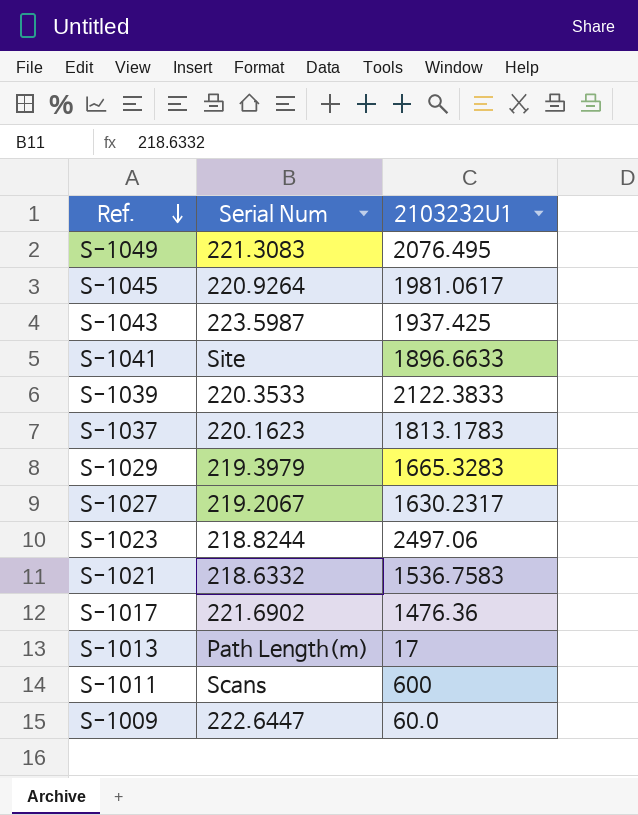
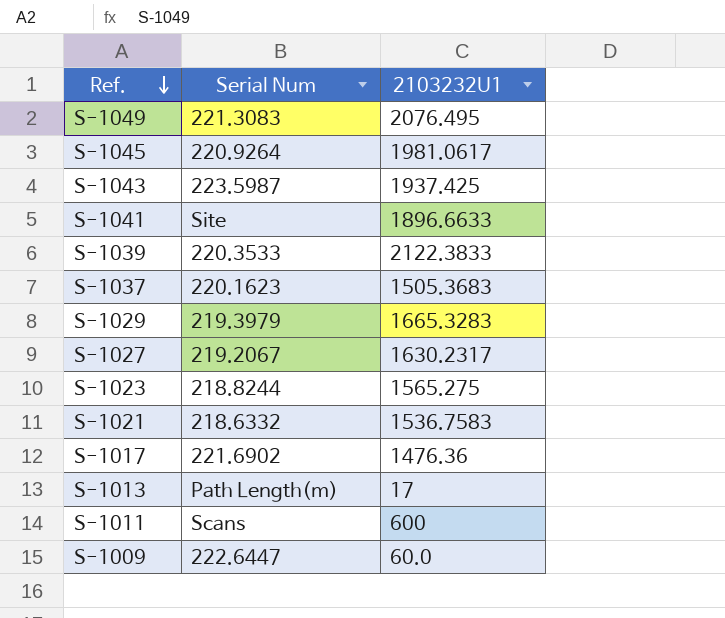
S-1037 | 2103232U1: 1813.1783 -> 1505.3683
S-1023 | 2103232U1: 2497.06 -> 1565.275

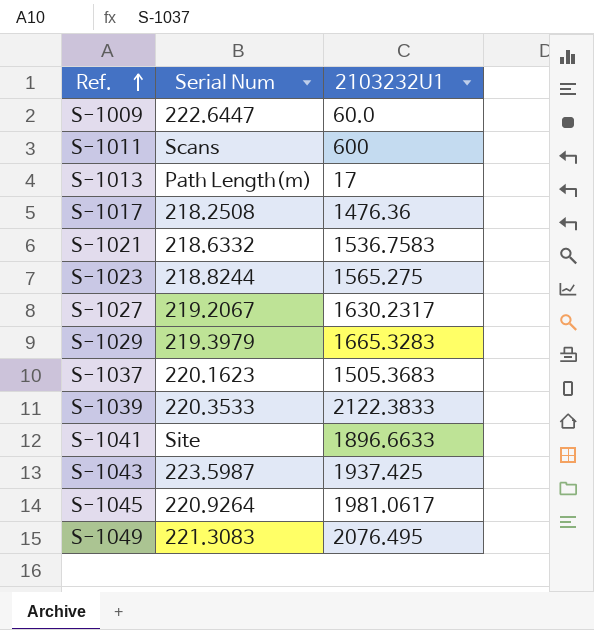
row order: Ref. descending -> Ref. ascending
S-1017 | Serial Num: 221.6902 -> 218.2508

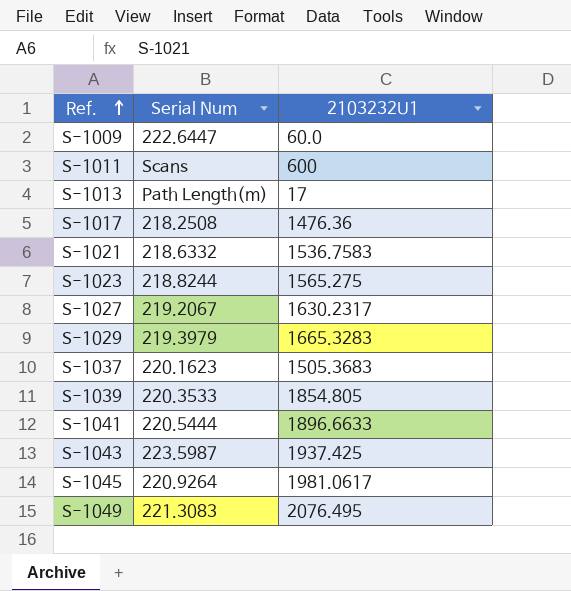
S-1039 | 2103232U1: 2122.3833 -> 1854.805
S-1041 | Serial Num: Site -> 220.5444

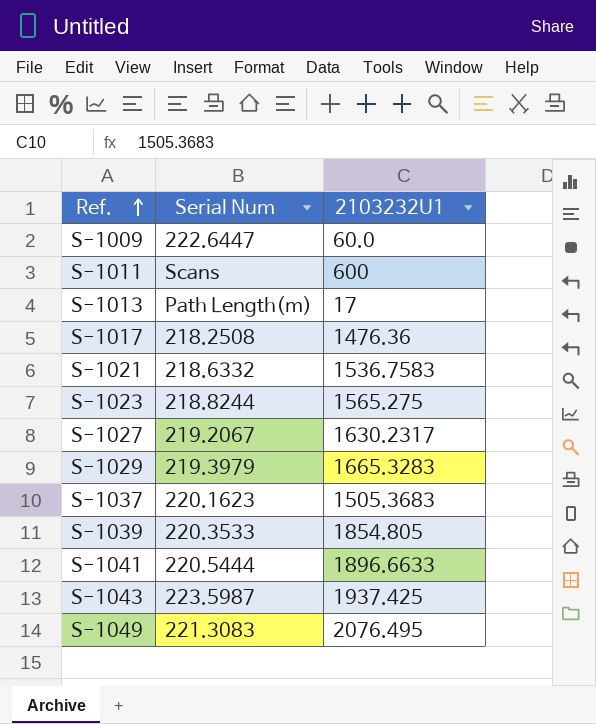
row S-1045: 220.9264 | 1981.0617 -> none

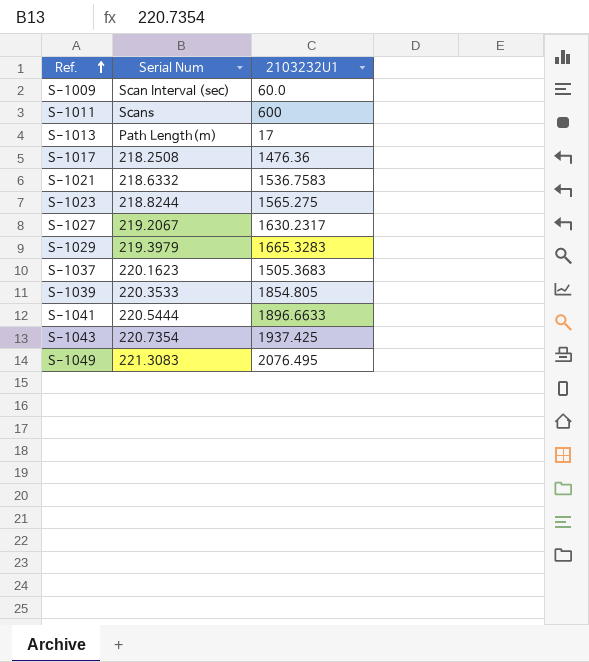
S-1009 | Serial Num: 222.6447 -> Scan Interval (sec)
S-1043 | Serial Num: 223.5987 -> 220.7354

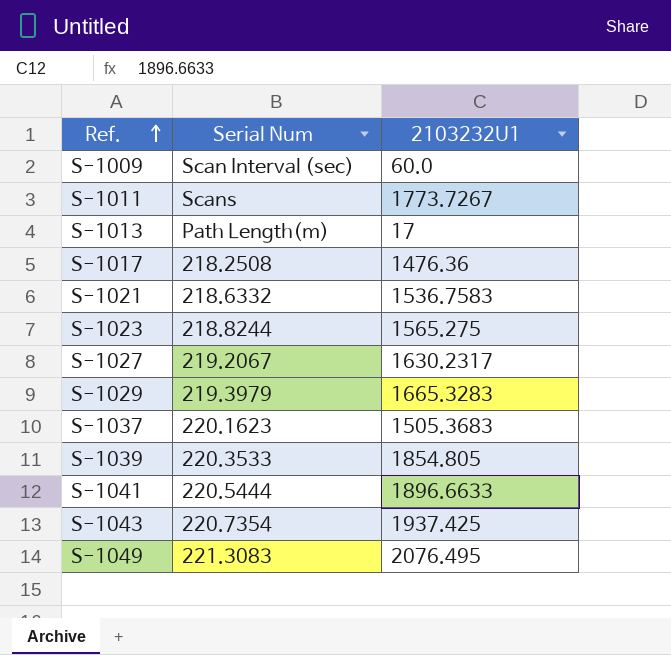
S-1011 | 2103232U1: 600 -> 1773.7267

